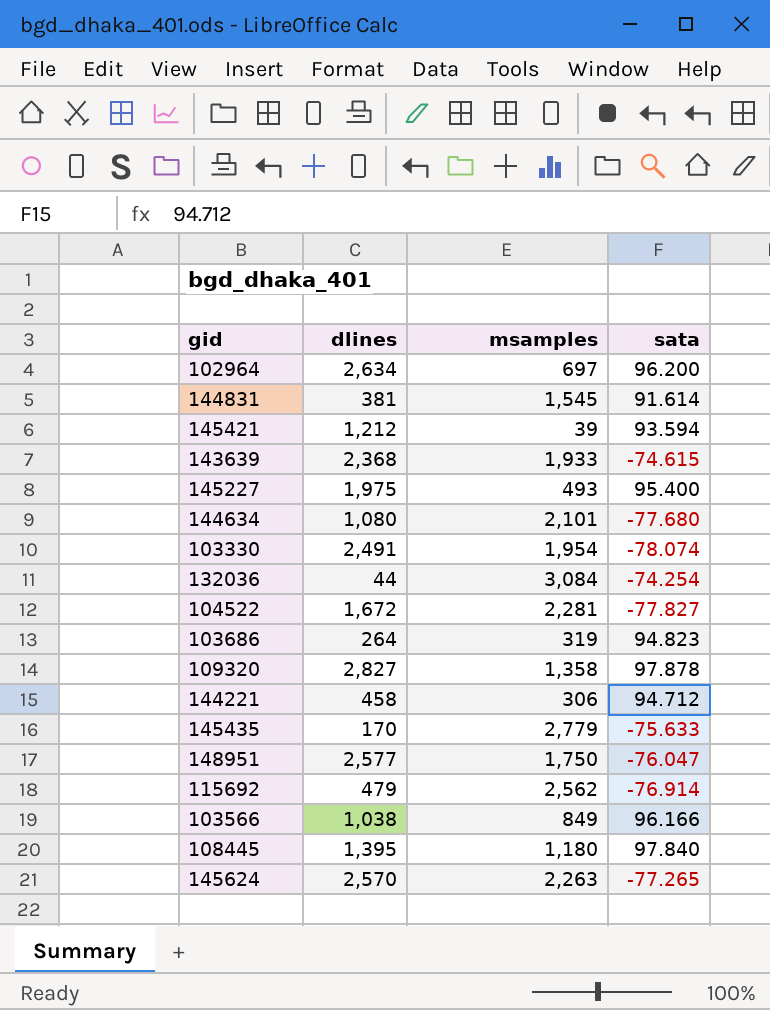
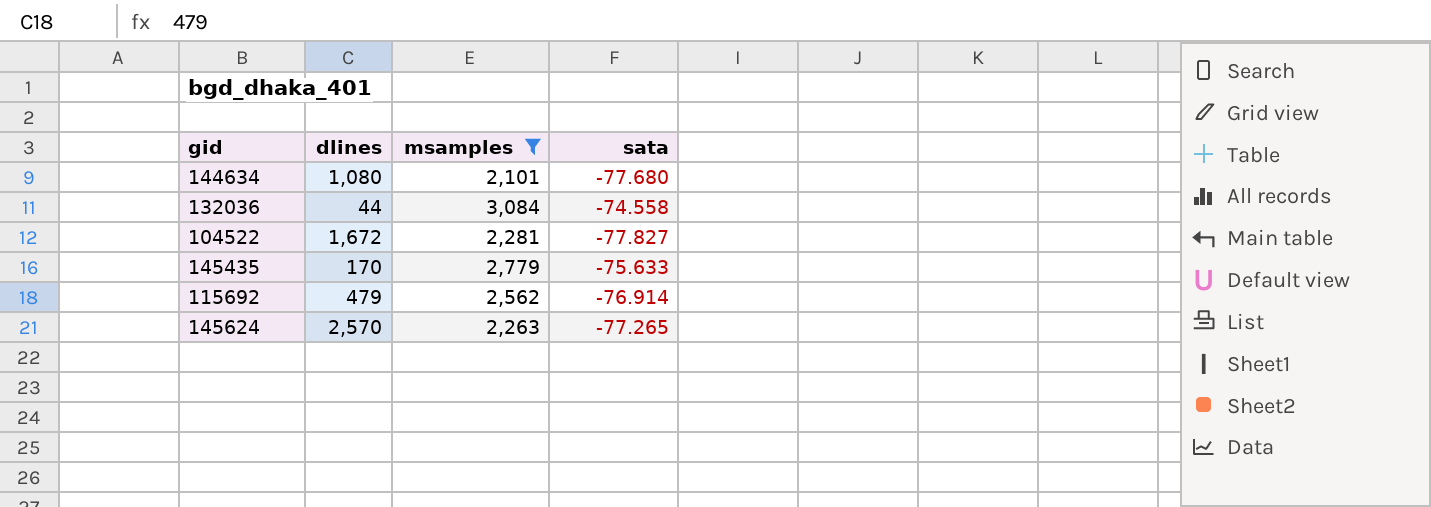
filter: none -> msamples >= 2,101
132036 | sata: -74.254 -> -74.558

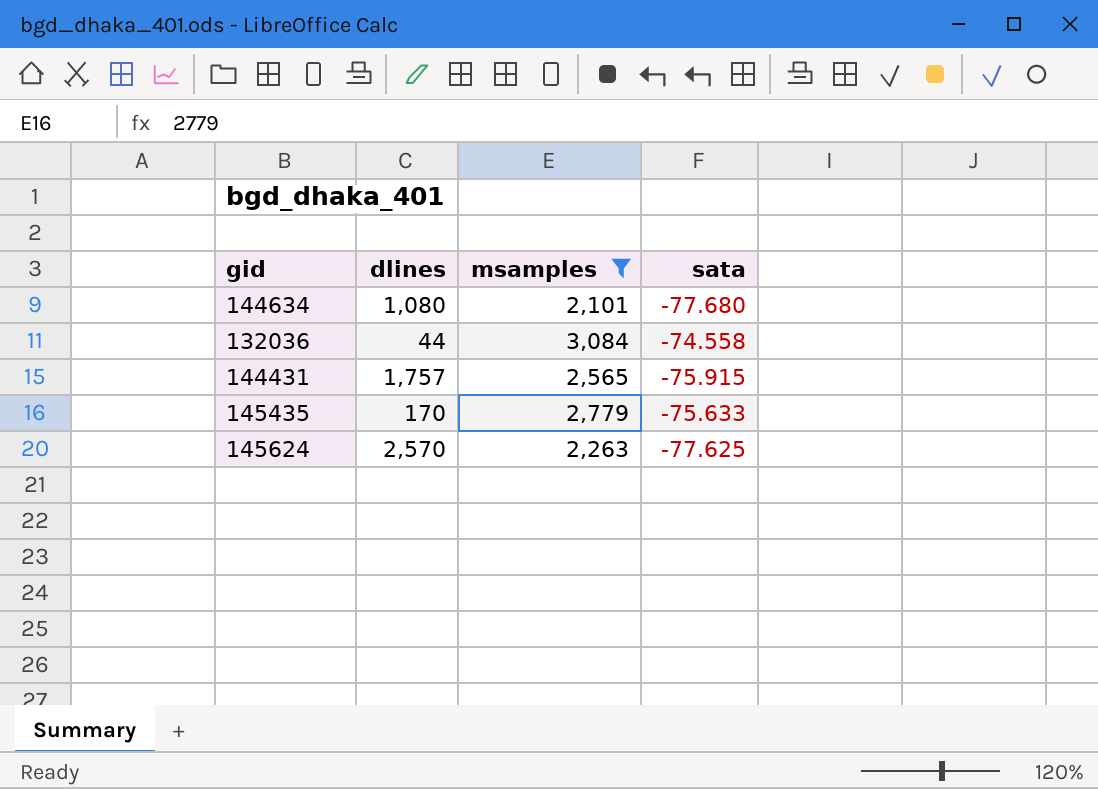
row 104522: 1,672 | 2,281 | -77.827 -> none
row 115692: 479 | 2,562 | -76.914 -> none
row 144431: none -> 1,757 | 2,565 | -75.915
145624 | sata: -77.265 -> -77.625

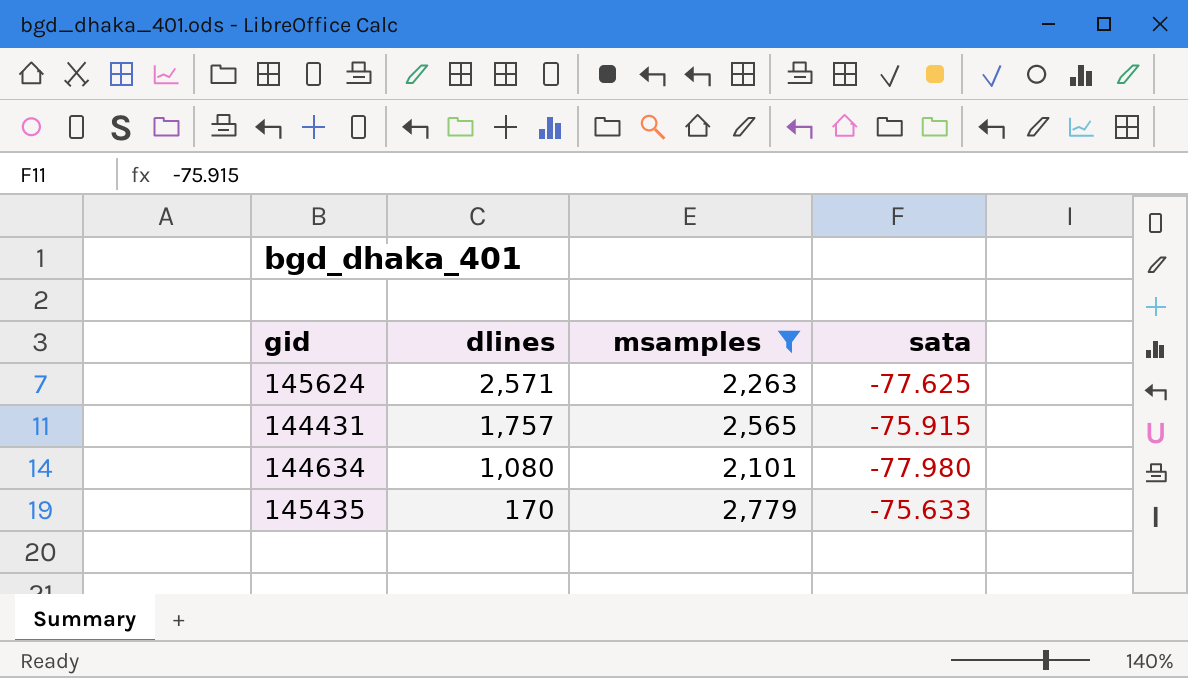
row order: none -> dlines descending
row 132036: 44 | 3,084 | -74.558 -> none
145624 | dlines: 2,570 -> 2,571
144634 | sata: -77.680 -> -77.980

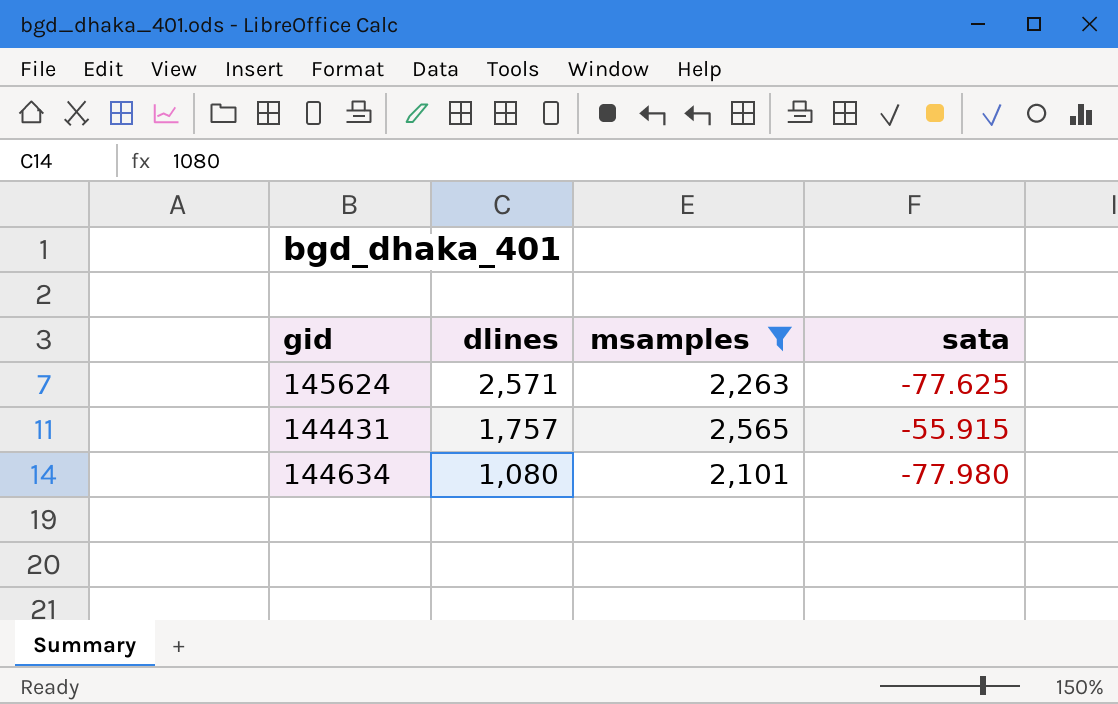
row 145435: 170 | 2,779 | -75.633 -> none
144431 | sata: -75.915 -> -55.915

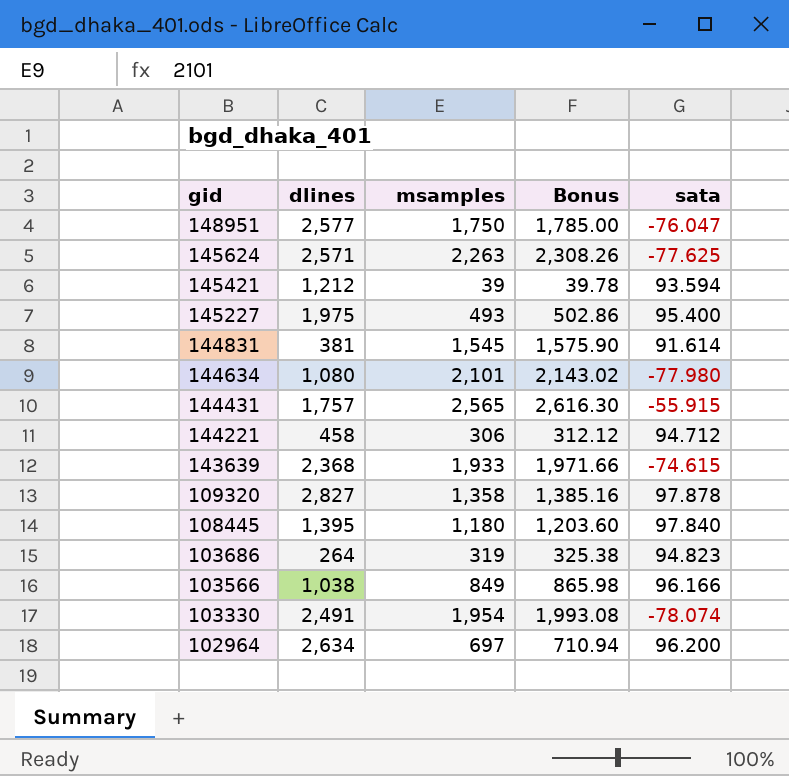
filter: msamples >= 2,101 -> none
row order: dlines descending -> gid descending
column Bonus | formula: none -> [msamples] * 1.02

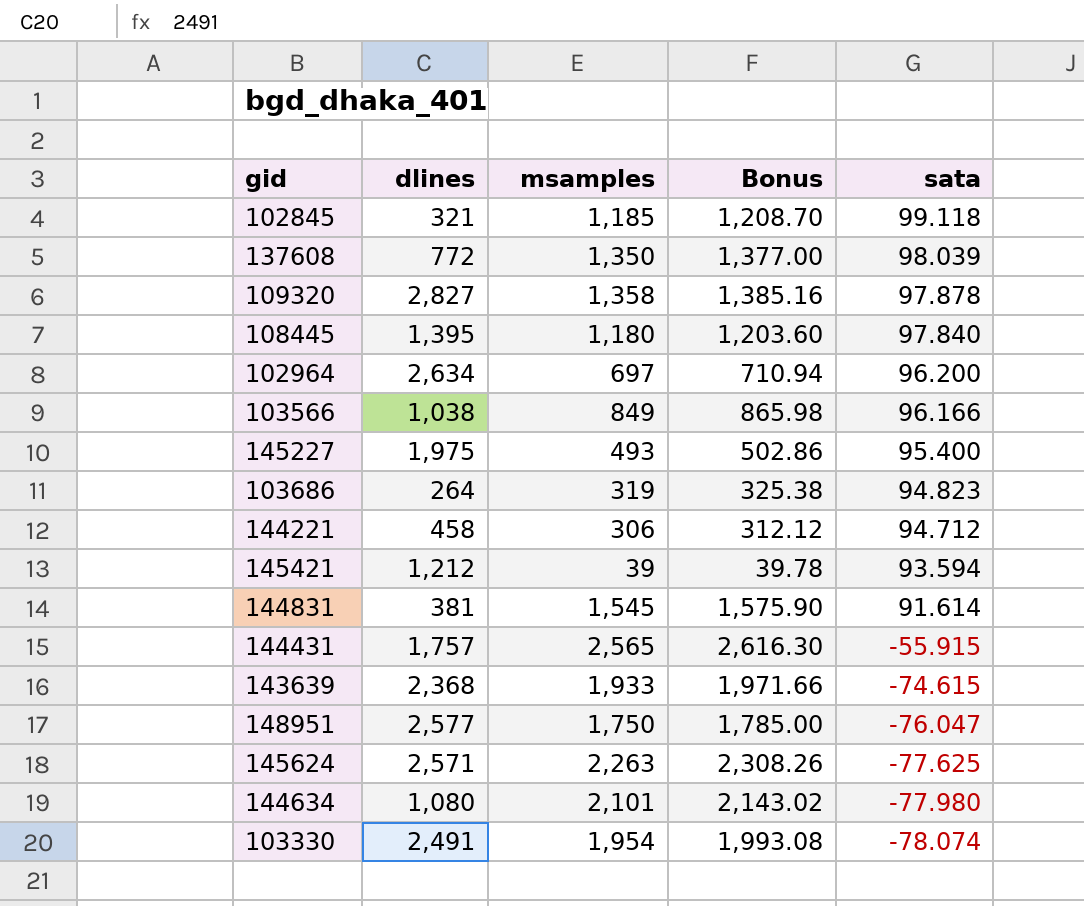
row order: gid descending -> sata descending
row 102845: none -> 321 | 1,185 | 1,208.70 | 99.118
row 137608: none -> 772 | 1,350 | 1,377.00 | 98.039

